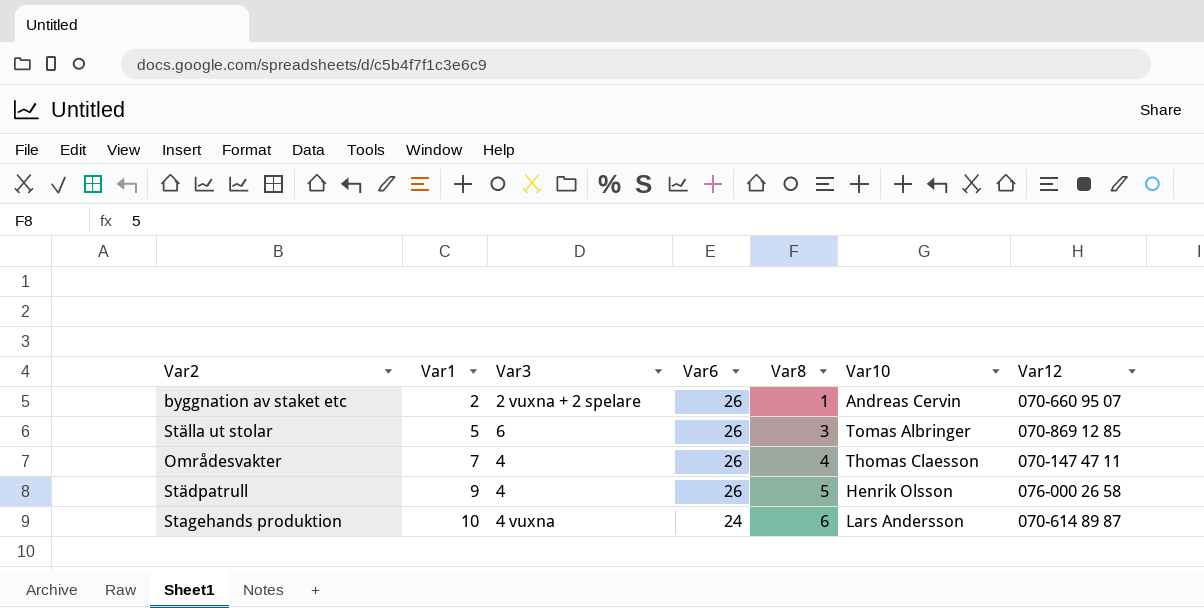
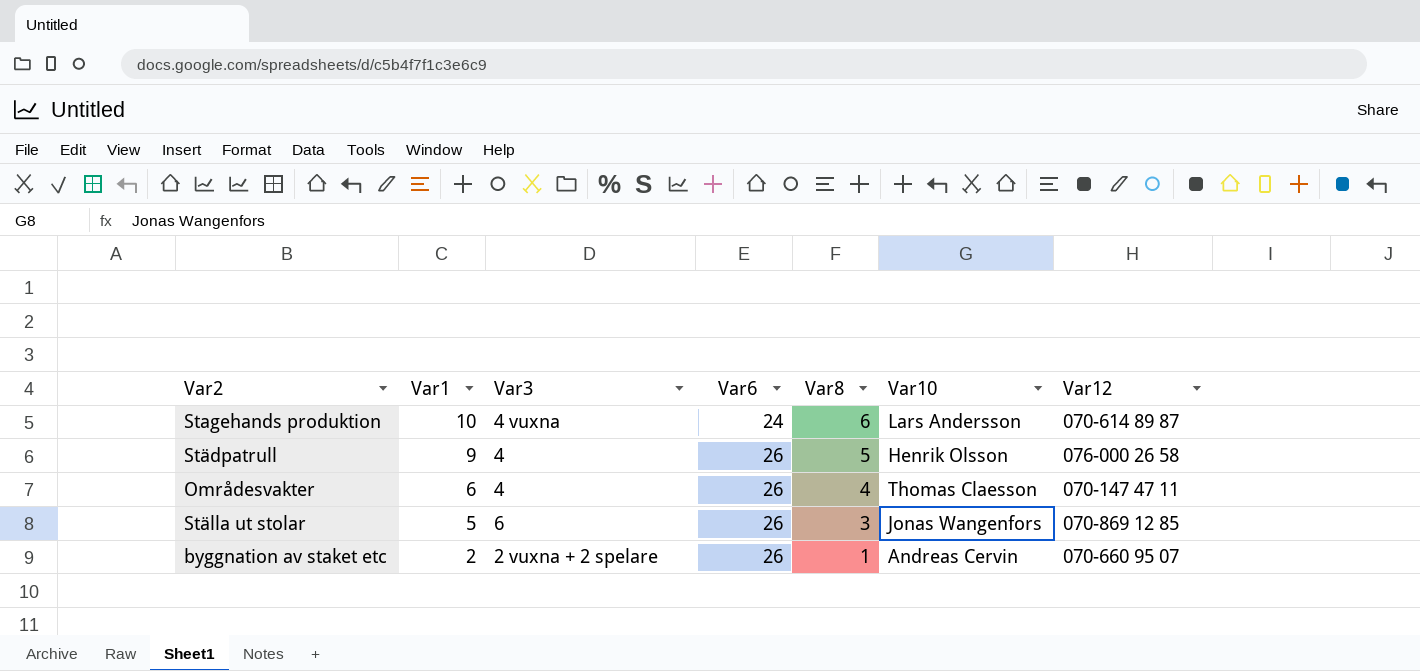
row order: Var1 ascending -> Var1 descending
Områdesvakter | Var1: 7 -> 6
Ställa ut stolar | Var10: Tomas Albringer -> Jonas Wangenfors

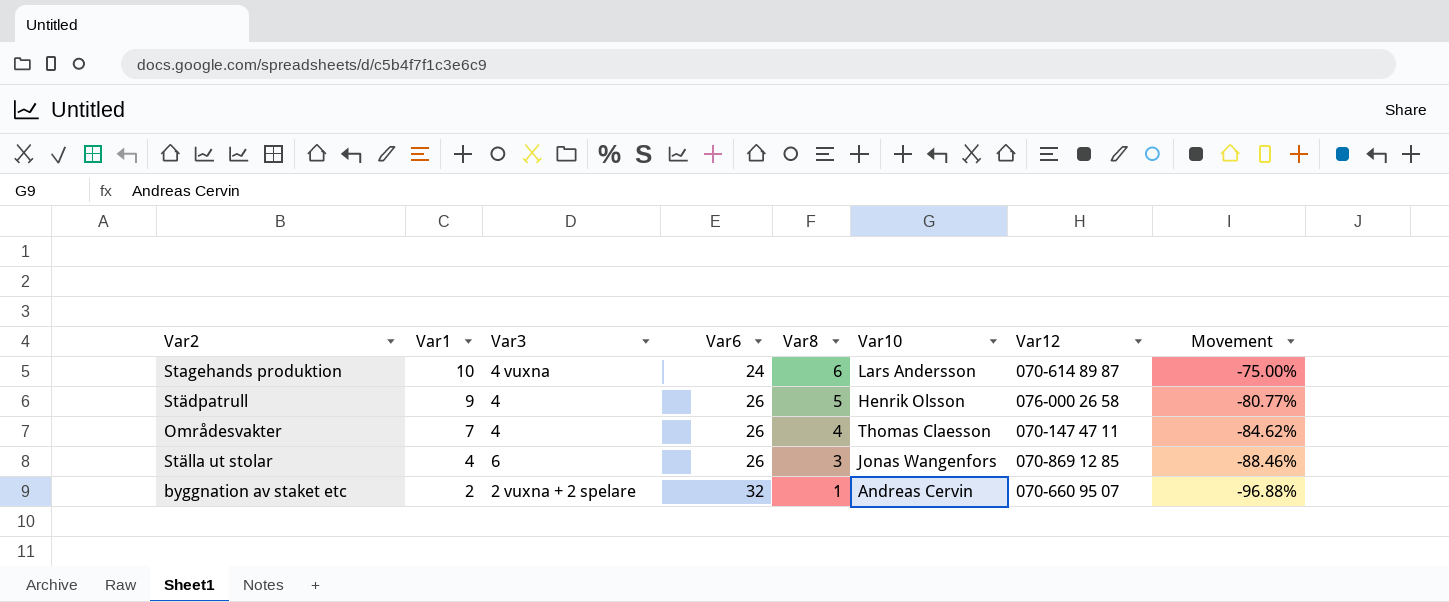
column Movement | formula: none -> ([Var8] - [Var6]) / [Var6]
Områdesvakter | Var1: 6 -> 7
Ställa ut stolar | Var1: 5 -> 4
byggnation av staket etc | Var6: 26 -> 32

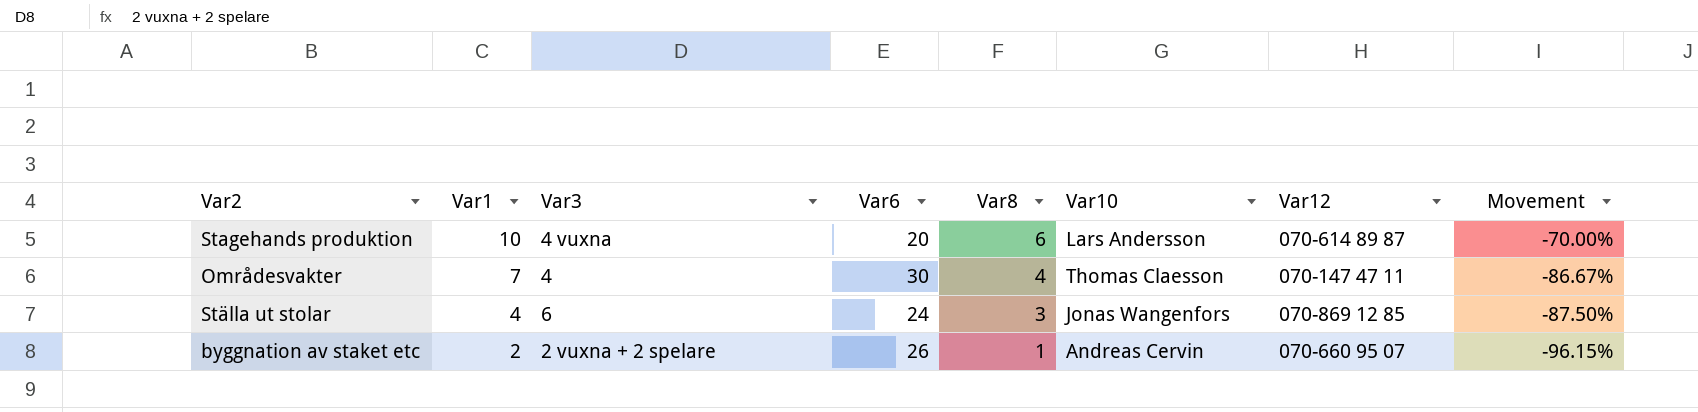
row Städpatrull: 9 | 4 | 26 | 5 | Henrik Olsson | 076-000 26 58 | -80.77% -> none
Stagehands produktion | Var6: 24 -> 20
Stagehands produktion | Movement: -75.00% -> -70.00%
Områdesvakter | Var6: 26 -> 30
Områdesvakter | Movement: -84.62% -> -86.67%
Ställa ut stolar | Var6: 26 -> 24
Ställa ut stolar | Movement: -88.46% -> -87.50%
byggnation av staket etc | Var6: 32 -> 26
byggnation av staket etc | Movement: -96.88% -> -96.15%

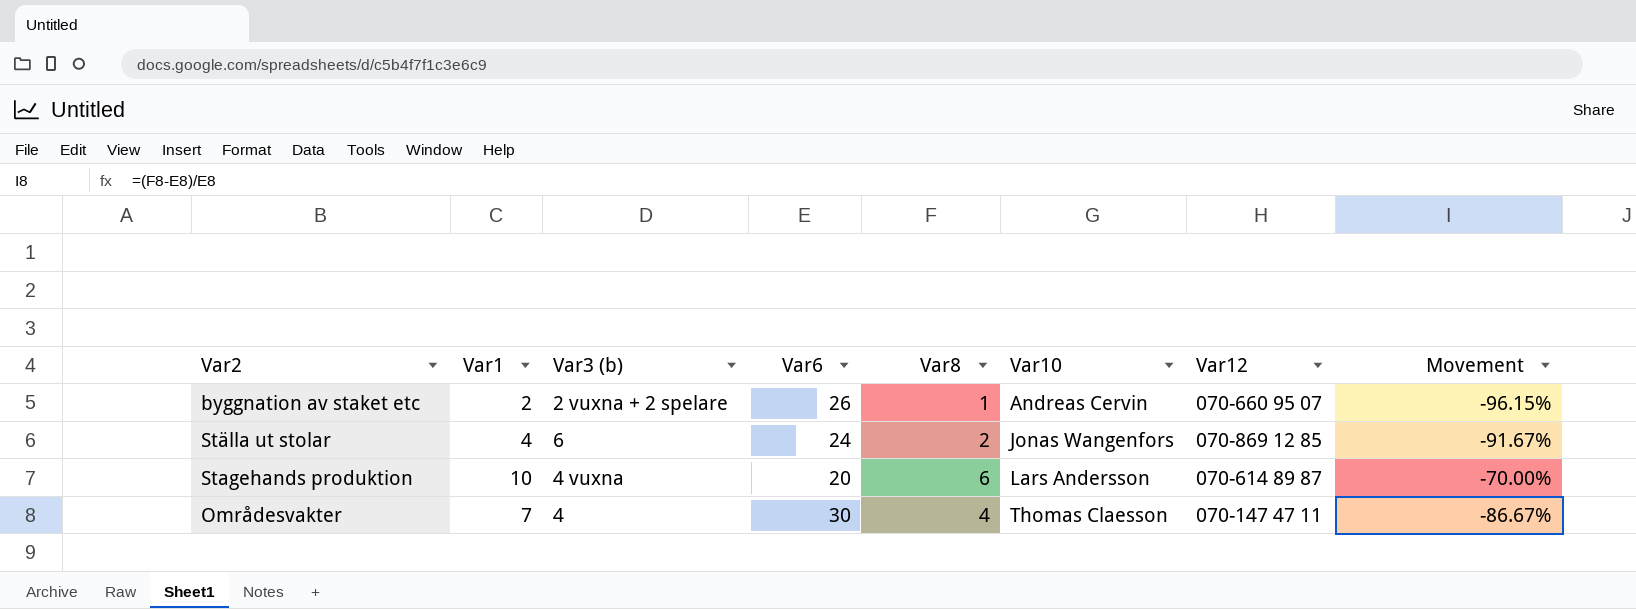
row order: Var1 descending -> Var10 ascending
column name: Var3 -> Var3 (b)
Ställa ut stolar | Var8: 3 -> 2
Ställa ut stolar | Movement: -87.50% -> -91.67%

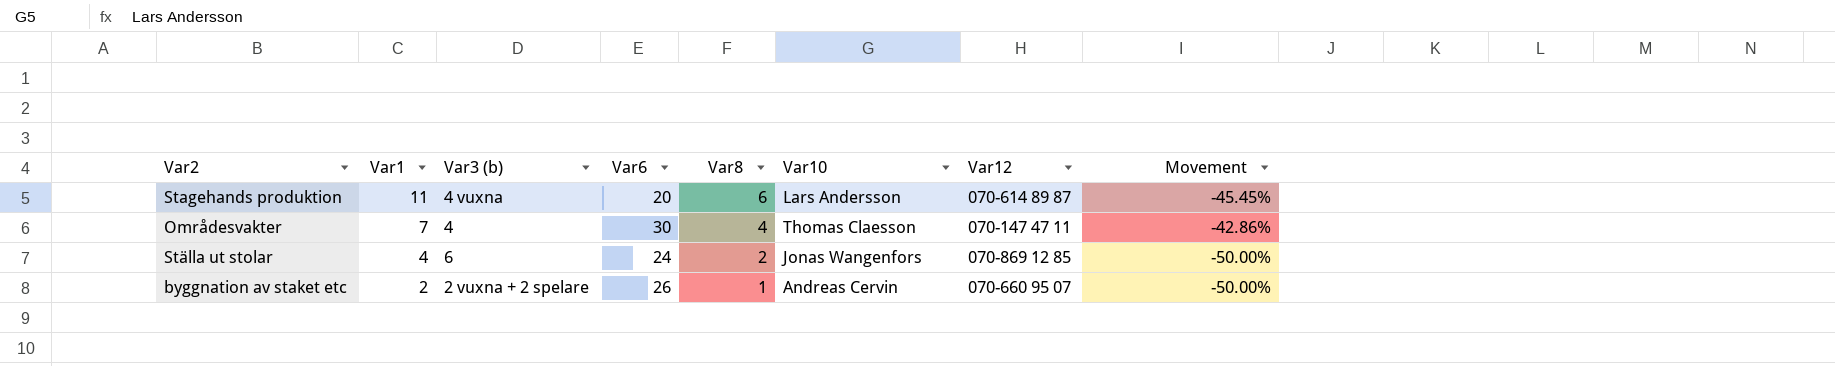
row order: Var10 ascending -> Var1 descending
column Movement | formula: ([Var8] - [Var6]) / [Var6] -> ([Var8] - [Var1]) / [Var1]
Stagehands produktion | Var1: 10 -> 11

